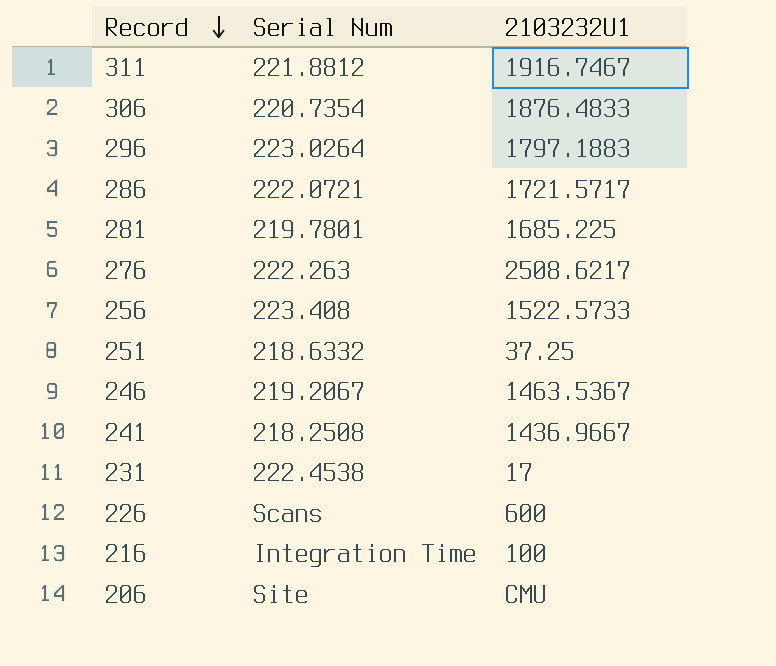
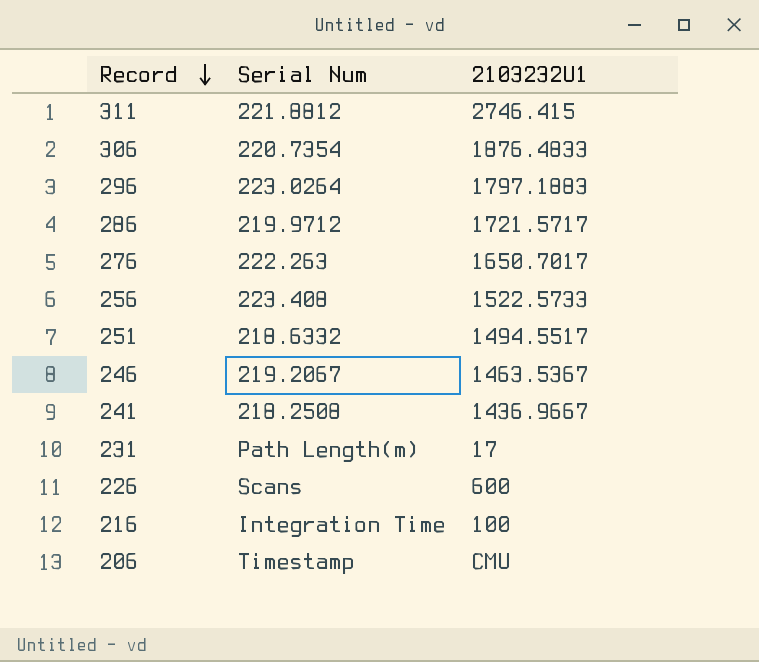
row 281: 219.7801 | 1685.225 -> none
311 | 2103232U1: 1916.7467 -> 2746.415
286 | Serial Num: 222.0721 -> 219.9712
276 | 2103232U1: 2508.6217 -> 1650.7017
251 | 2103232U1: 37.25 -> 1494.5517
231 | Serial Num: 222.4538 -> Path Length(m)
206 | Serial Num: Site -> Timestamp

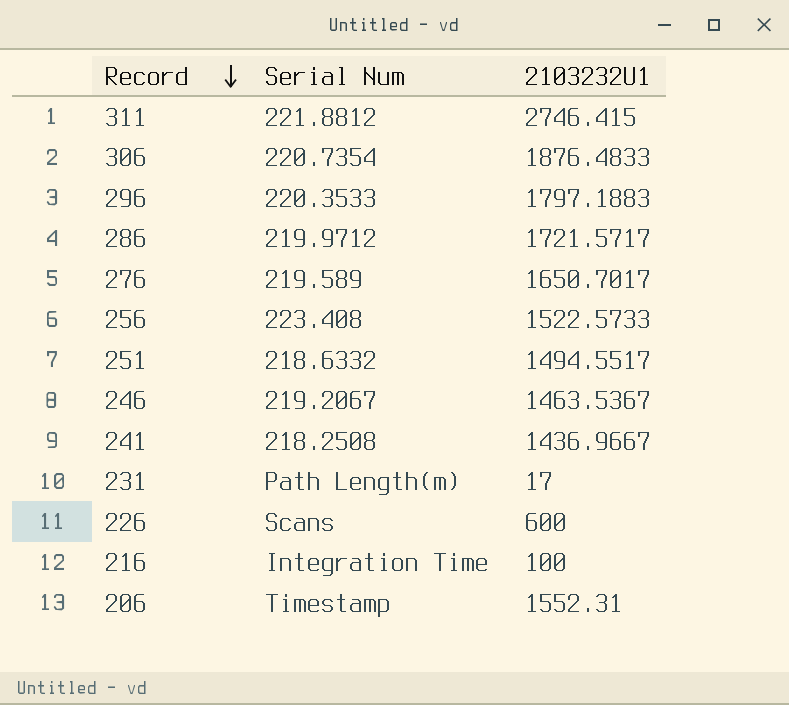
296 | Serial Num: 223.0264 -> 220.3533
276 | Serial Num: 222.263 -> 219.589
206 | 2103232U1: CMU -> 1552.31

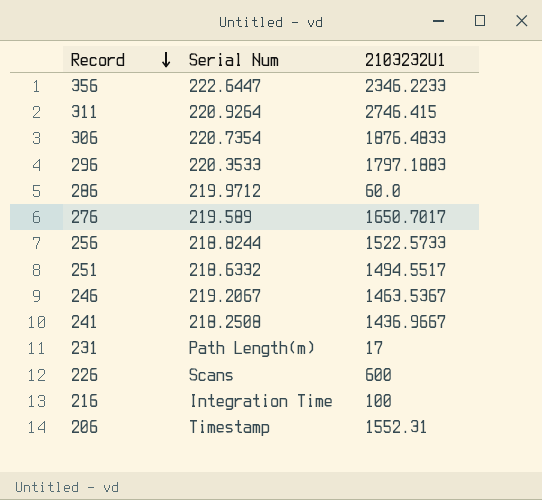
row 356: none -> 222.6447 | 2346.2233
311 | Serial Num: 221.8812 -> 220.9264
286 | 2103232U1: 1721.5717 -> 60.0
256 | Serial Num: 223.408 -> 218.8244

